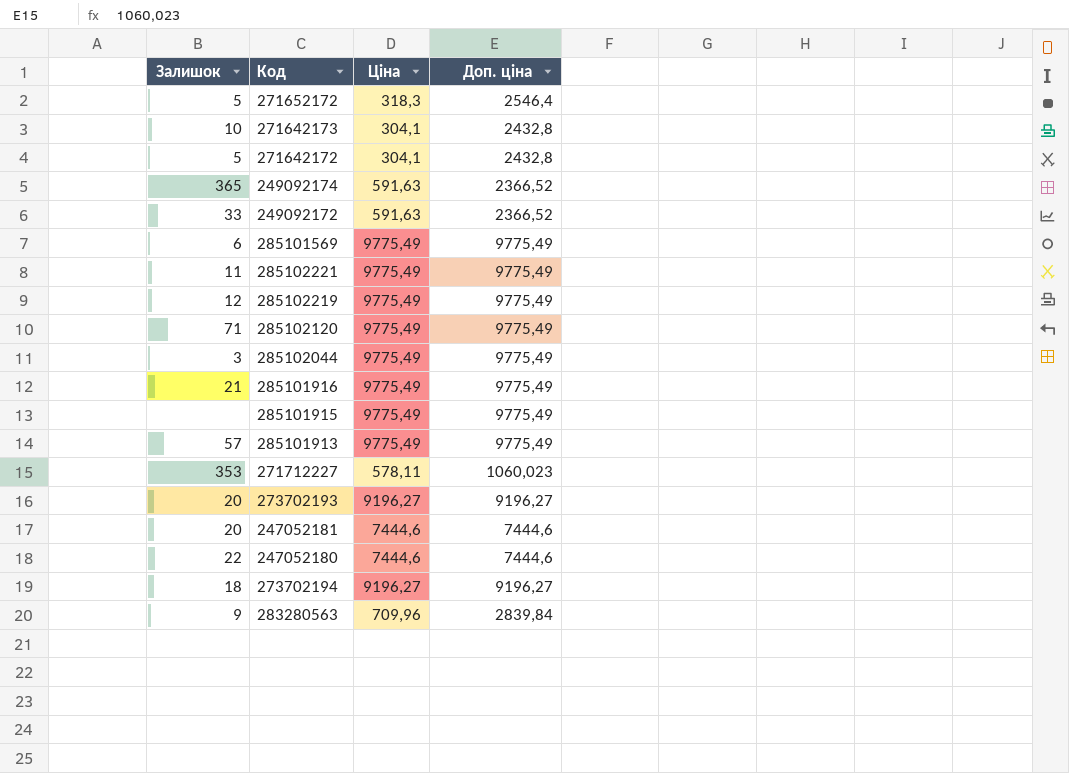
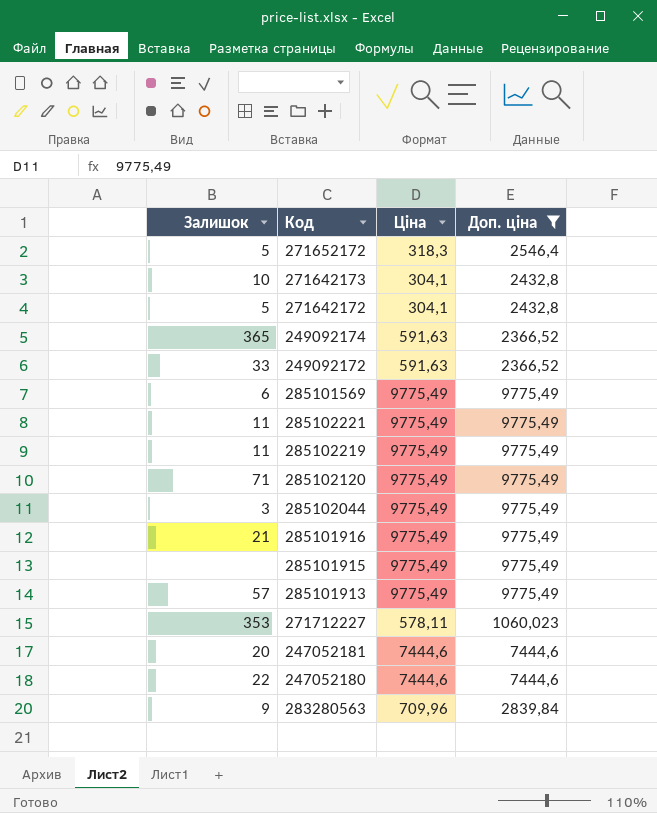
filter: none -> Доп. ціна != 9196,27
285102219 | Залишок: 12 -> 11

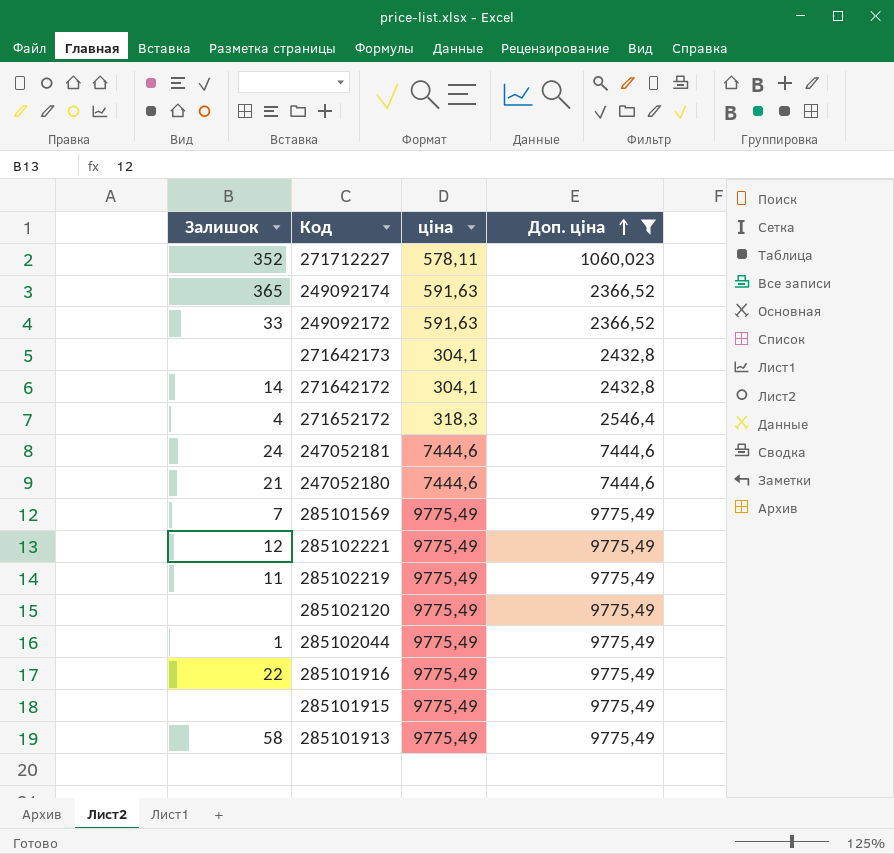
row order: none -> Доп. ціна ascending
column name: Ціна -> ціна
row 283280563: 9 | 709,96 | 2839,84 -> none
271712227 | Залишок: 353 -> 352
271642173 | Залишок: 10 -> none
271642172 | Залишок: 5 -> 14
271652172 | Залишок: 5 -> 4
247052181 | Залишок: 20 -> 24
247052180 | Залишок: 22 -> 21
285101569 | Залишок: 6 -> 7
285102221 | Залишок: 11 -> 12
285102120 | Залишок: 71 -> none
285102044 | Залишок: 3 -> 1
285101916 | Залишок: 21 -> 22
285101913 | Залишок: 57 -> 58

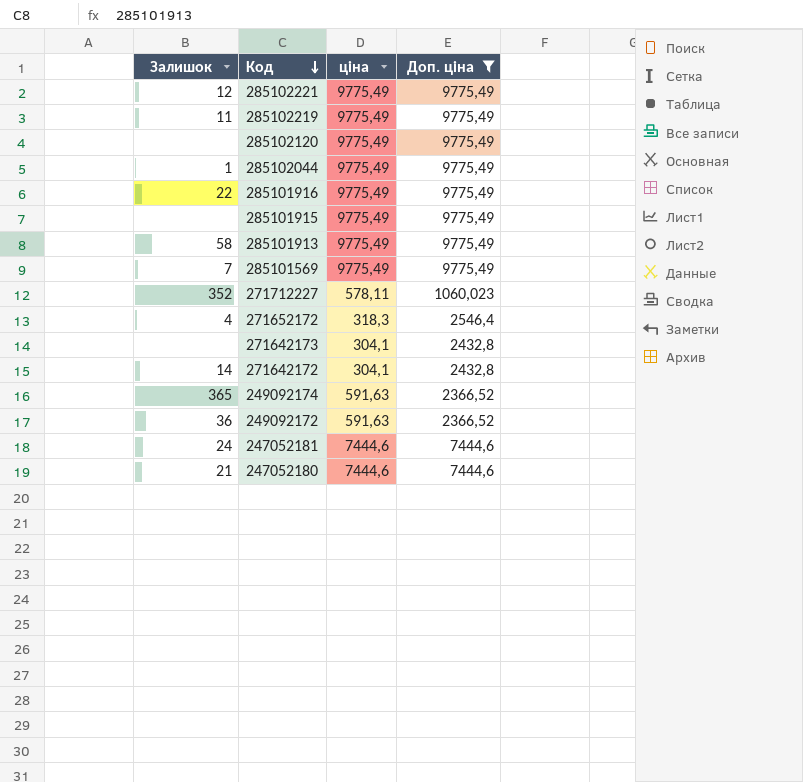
row order: Доп. ціна ascending -> Код descending
249092172 | Залишок: 33 -> 36

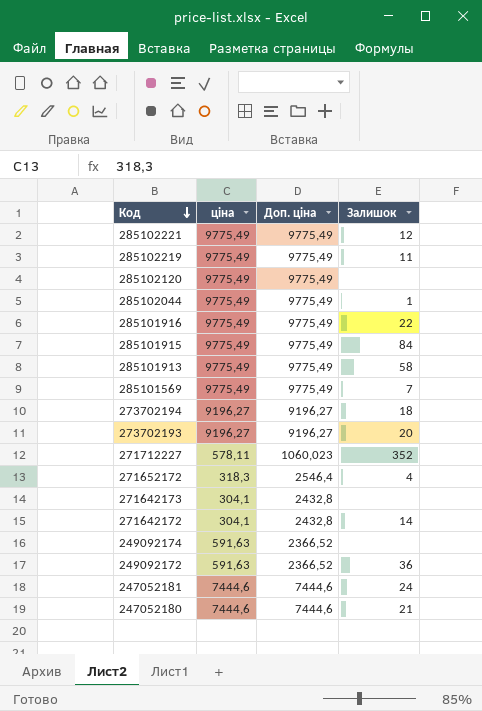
filter: Доп. ціна != 9196,27 -> none
column Залишок | position: 1 -> 4
285101915 | Залишок: none -> 84
249092174 | Залишок: 365 -> none

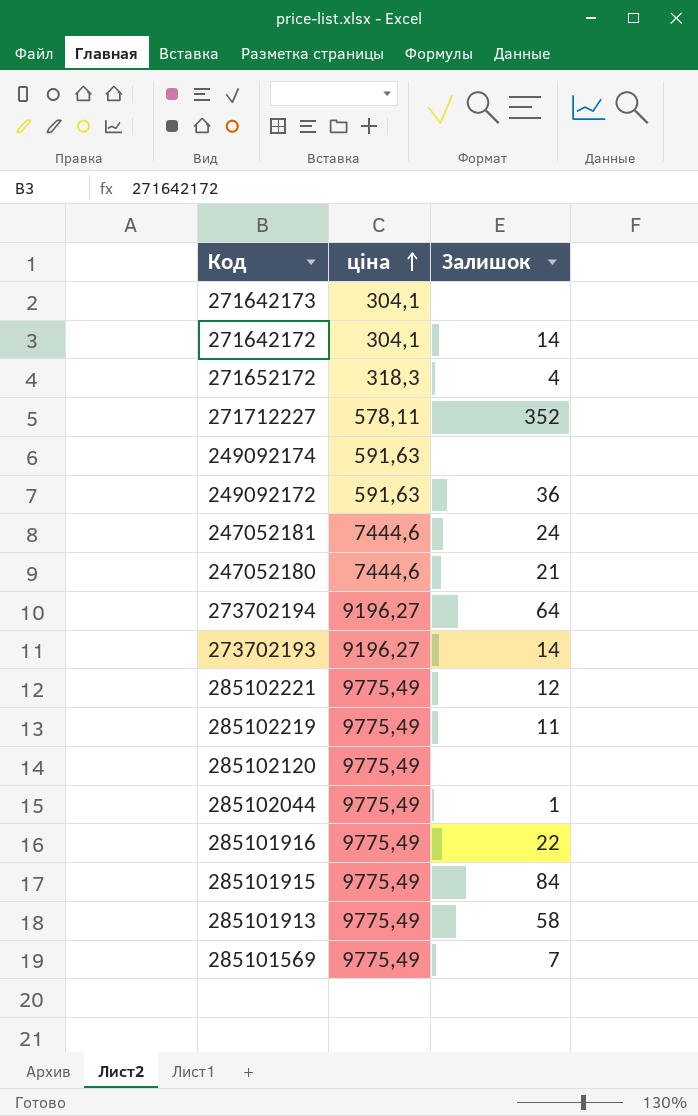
row order: Код descending -> ціна ascending
column Доп. ціна | position: 3 -> none
273702194 | Залишок: 18 -> 64
273702193 | Залишок: 20 -> 14

